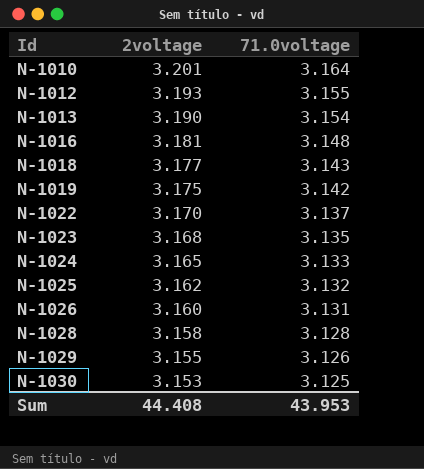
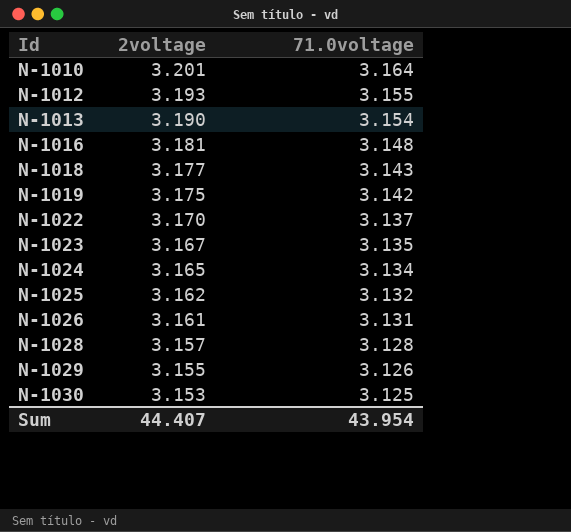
N-1023 | 2voltage: 3.168 -> 3.167
N-1024 | 71.0voltage: 3.133 -> 3.134
N-1026 | 2voltage: 3.160 -> 3.161
N-1028 | 2voltage: 3.158 -> 3.157
Sum | 2voltage: 44.408 -> 44.407
Sum | 71.0voltage: 43.953 -> 43.954

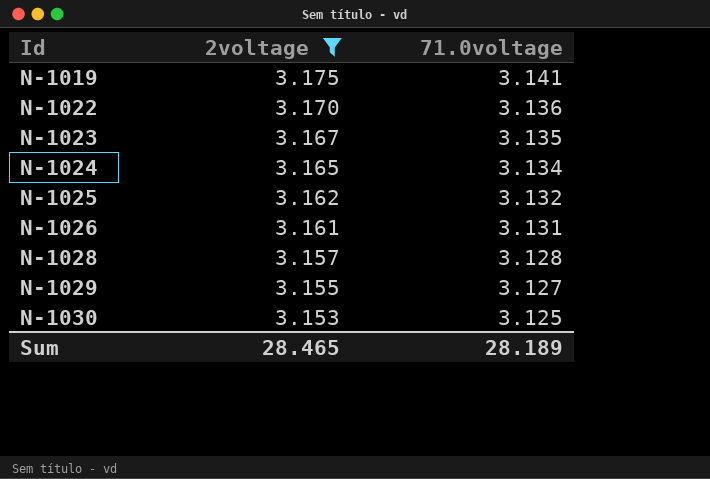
filter: none -> 2voltage <= 3.175
N-1019 | 71.0voltage: 3.142 -> 3.141
N-1022 | 71.0voltage: 3.137 -> 3.136
N-1029 | 71.0voltage: 3.126 -> 3.127
Sum | 2voltage: 44.407 -> 28.465
Sum | 71.0voltage: 43.954 -> 28.189

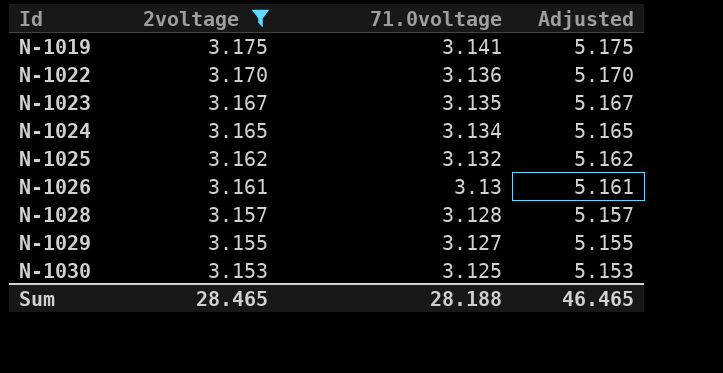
column Adjusted | formula: none -> [2voltage] + 2
N-1026 | 71.0voltage: 3.131 -> 3.13
Sum | 71.0voltage: 28.189 -> 28.188

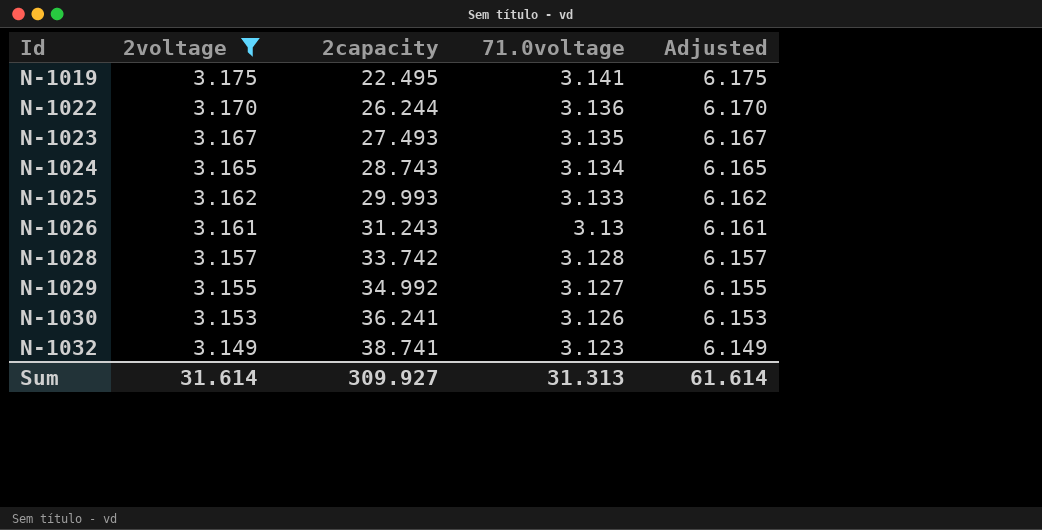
column 2capacity | position: none -> 3
column Adjusted | formula: [2voltage] + 2 -> [2voltage] + 3
N-1025 | 71.0voltage: 3.132 -> 3.133
N-1030 | 71.0voltage: 3.125 -> 3.126
row N-1032: none -> 3.149 | 38.741 | 3.123 | 6.149
Sum | 2voltage: 28.465 -> 31.614
Sum | 71.0voltage: 28.188 -> 31.313
Sum | Adjusted: 46.465 -> 61.614

